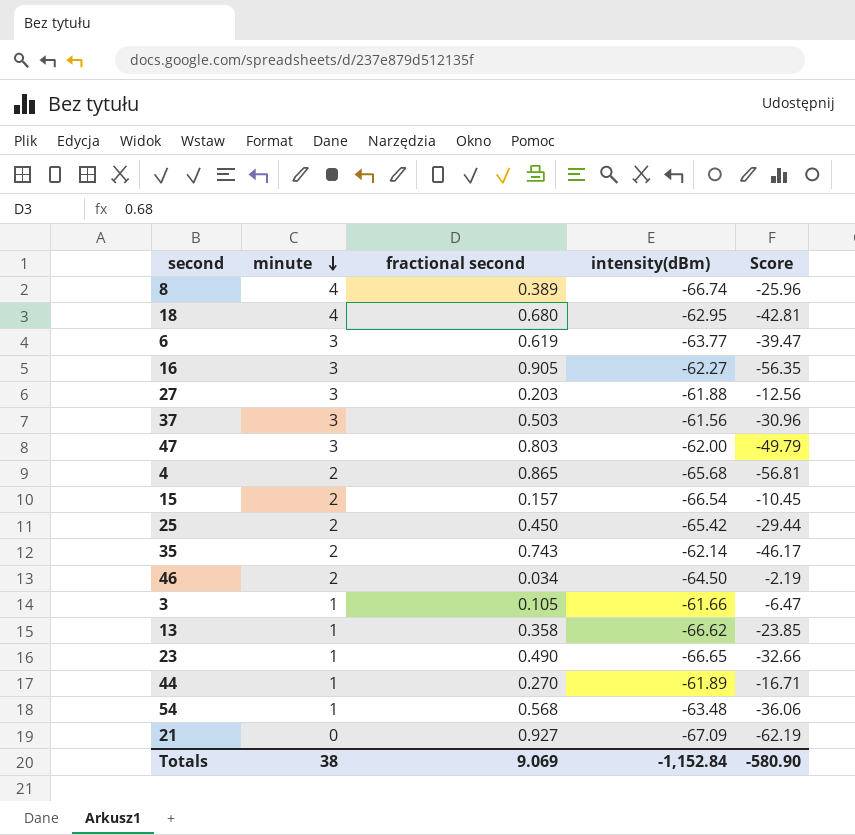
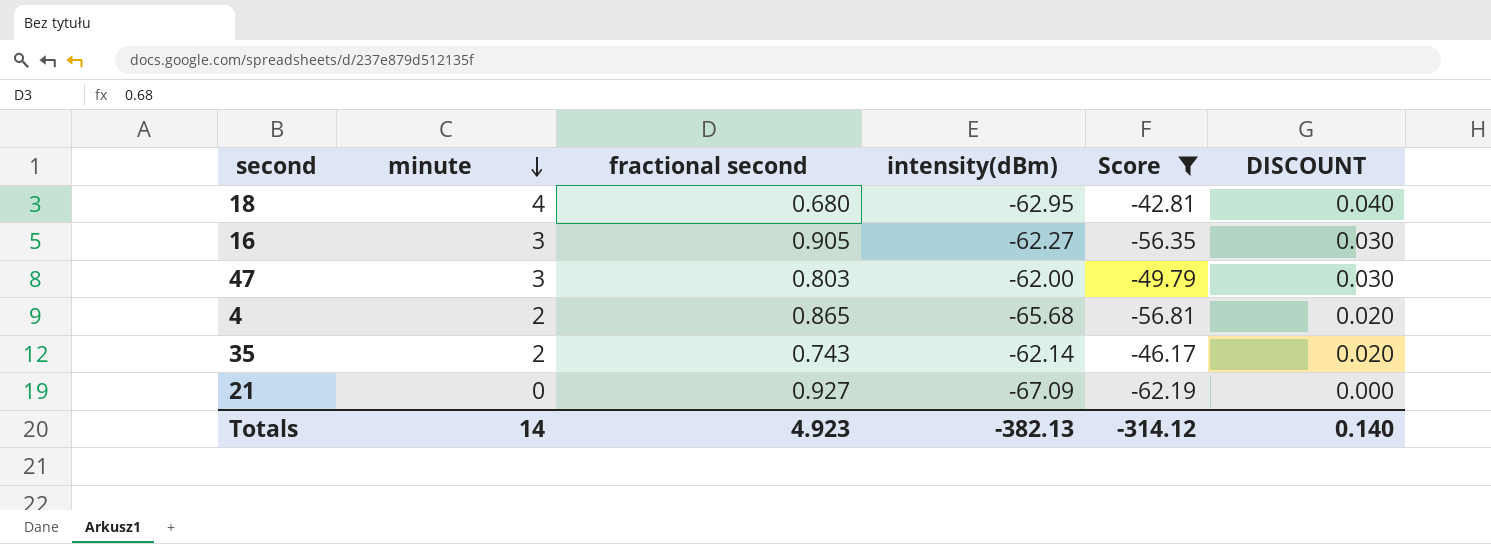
filter: none -> Score <= -42.81
column DISCOUNT | formula: none -> [minute] * 0.01
Totals | minute: 38 -> 14
Totals | fractional second: 9.069 -> 4.923
Totals | intensity(dBm): -1,152.84 -> -382.13
Totals | Score: -580.90 -> -314.12

